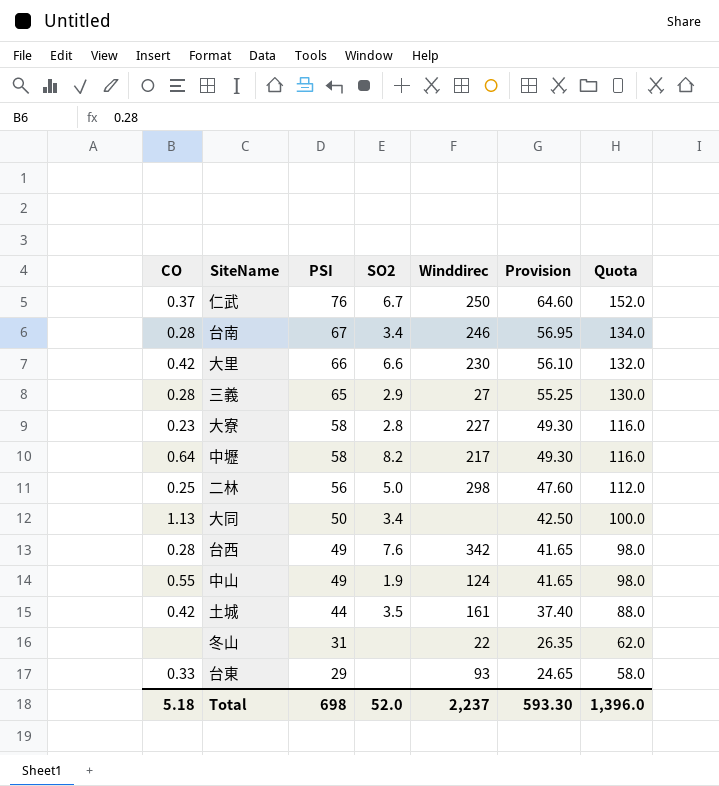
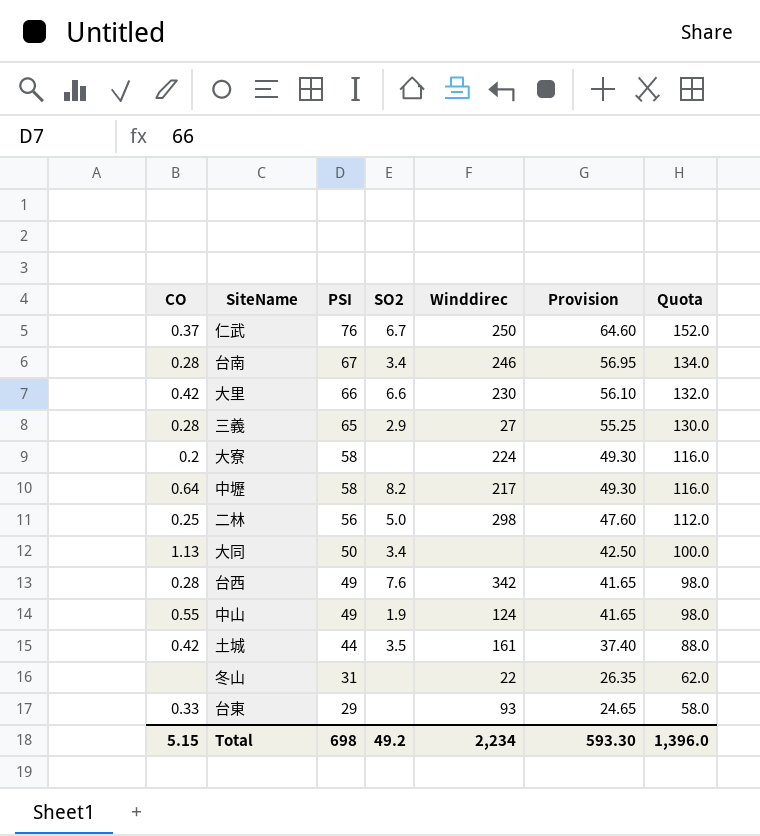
大寮 | CO: 0.23 -> 0.2
大寮 | SO2: 2.8 -> none
大寮 | Winddirec: 227 -> 224
Total | CO: 5.18 -> 5.15
Total | SO2: 52.0 -> 49.2
Total | Winddirec: 2,237 -> 2,234

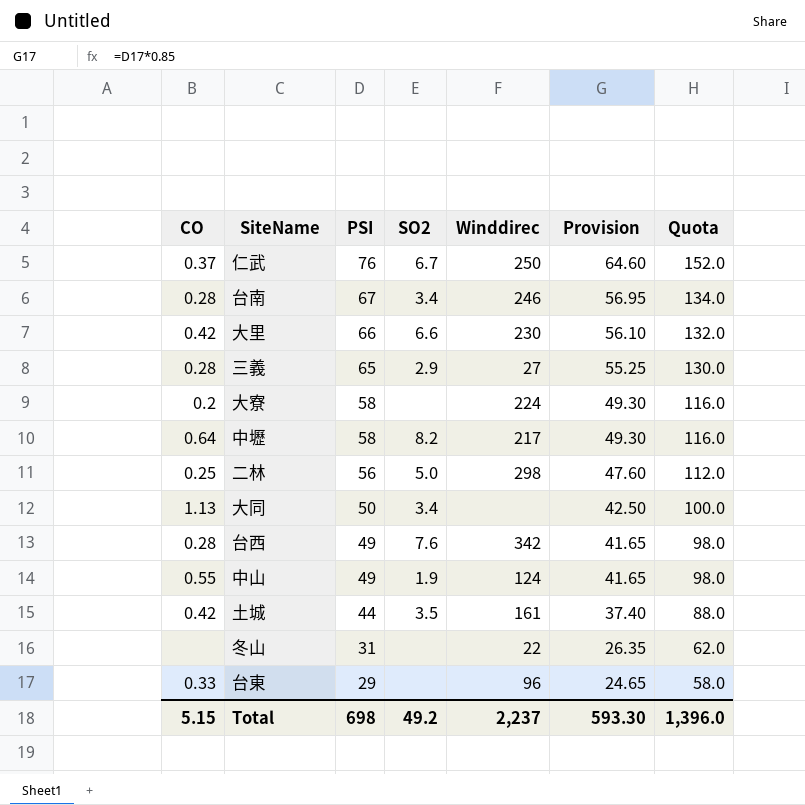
台東 | Winddirec: 93 -> 96
Total | Winddirec: 2,234 -> 2,237

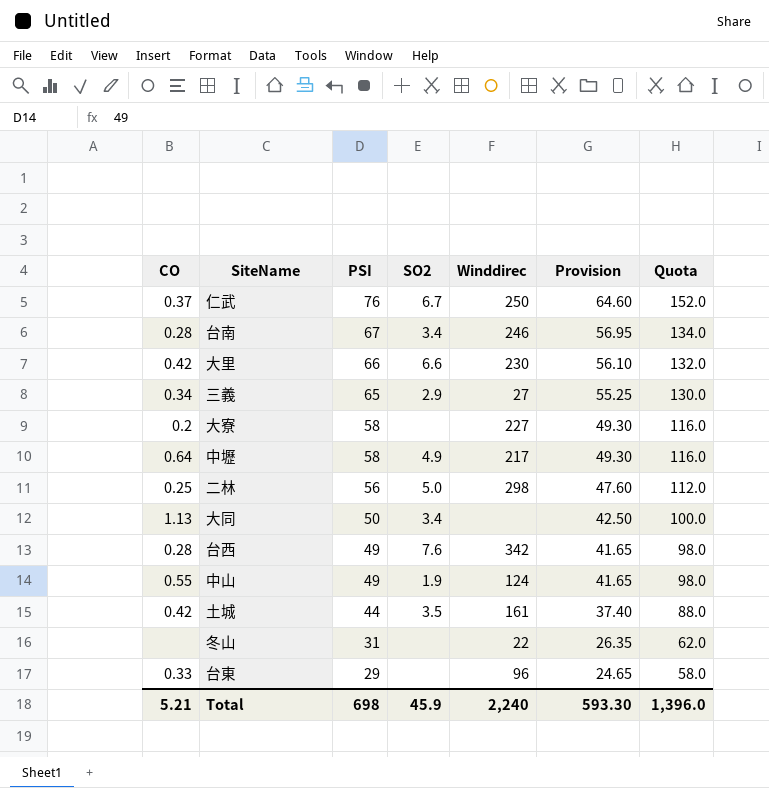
三義 | CO: 0.28 -> 0.34
大寮 | Winddirec: 224 -> 227
中壢 | SO2: 8.2 -> 4.9
Total | CO: 5.15 -> 5.21
Total | SO2: 49.2 -> 45.9
Total | Winddirec: 2,237 -> 2,240

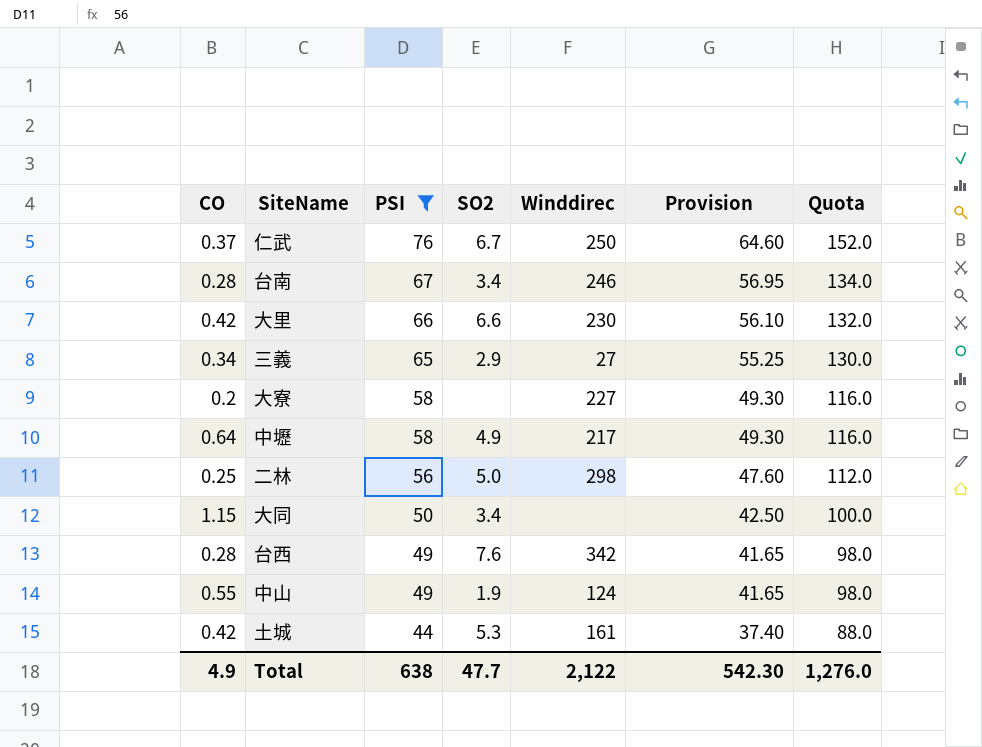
filter: none -> PSI >= 44
大同 | CO: 1.13 -> 1.15
土城 | SO2: 3.5 -> 5.3
Total | CO: 5.21 -> 4.9
Total | PSI: 698 -> 638
Total | SO2: 45.9 -> 47.7
Total | Winddirec: 2,240 -> 2,122
Total | Provision: 593.30 -> 542.30
Total | Quota: 1,396.0 -> 1,276.0

